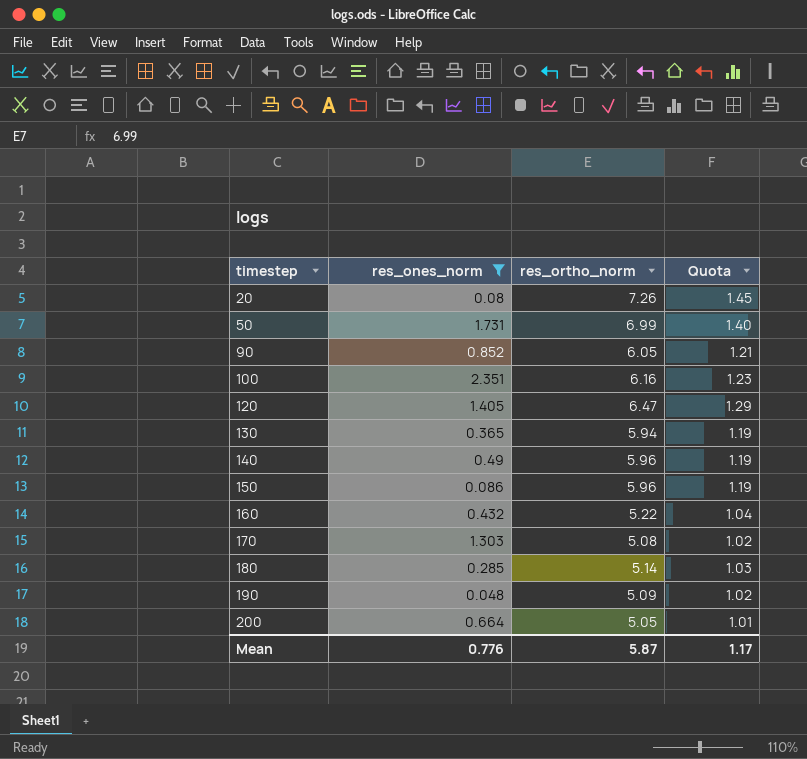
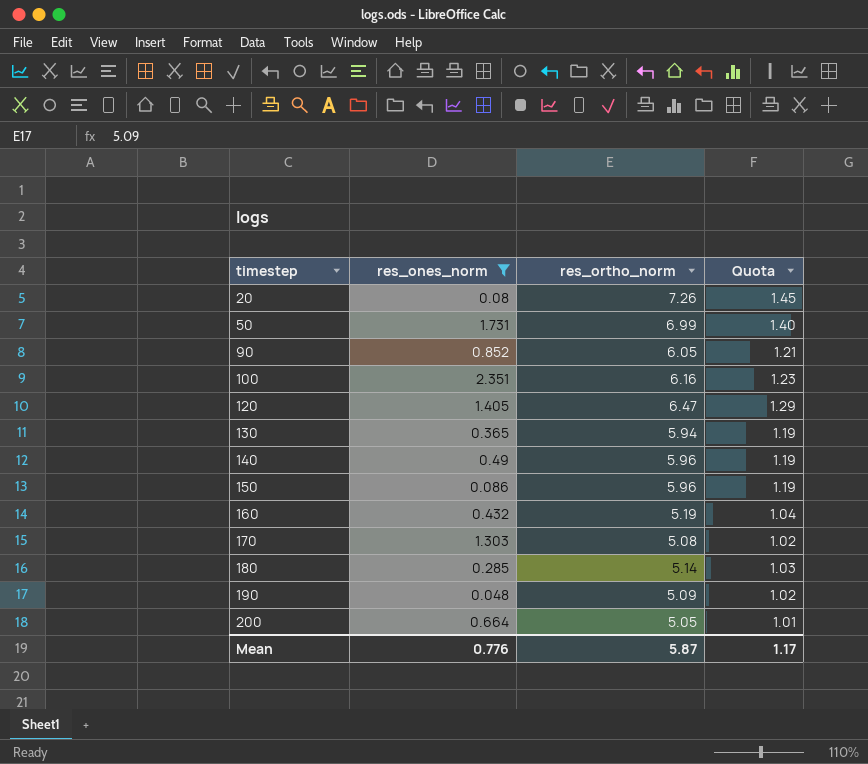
160 | res_ortho_norm: 5.22 -> 5.19

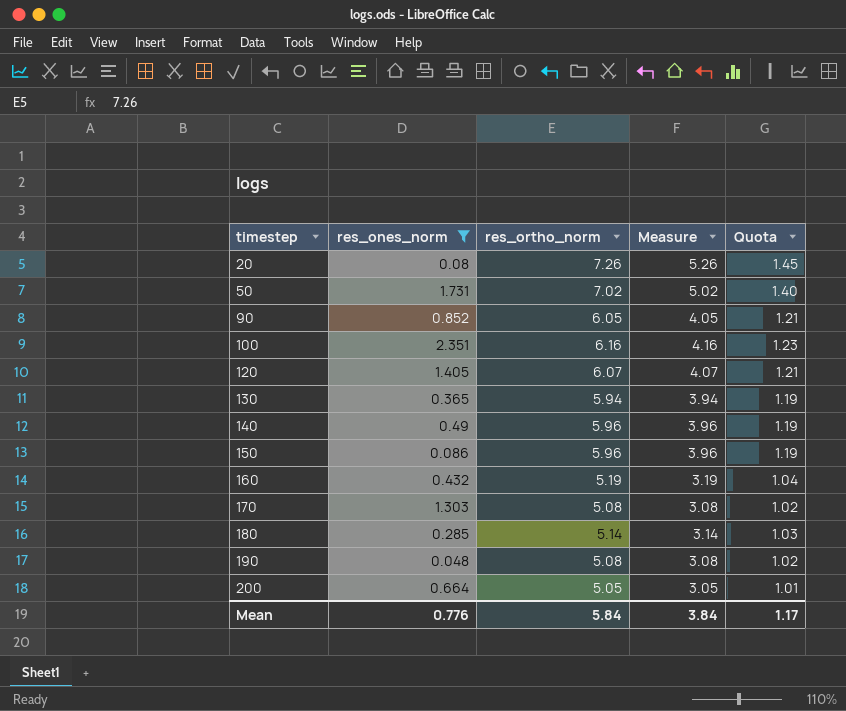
column Measure | formula: none -> [res_ortho_norm] - 2
50 | res_ortho_norm: 6.99 -> 7.02
120 | res_ortho_norm: 6.47 -> 6.07
120 | Quota: 1.29 -> 1.21
190 | res_ortho_norm: 5.09 -> 5.08
Mean | res_ortho_norm: 5.87 -> 5.84

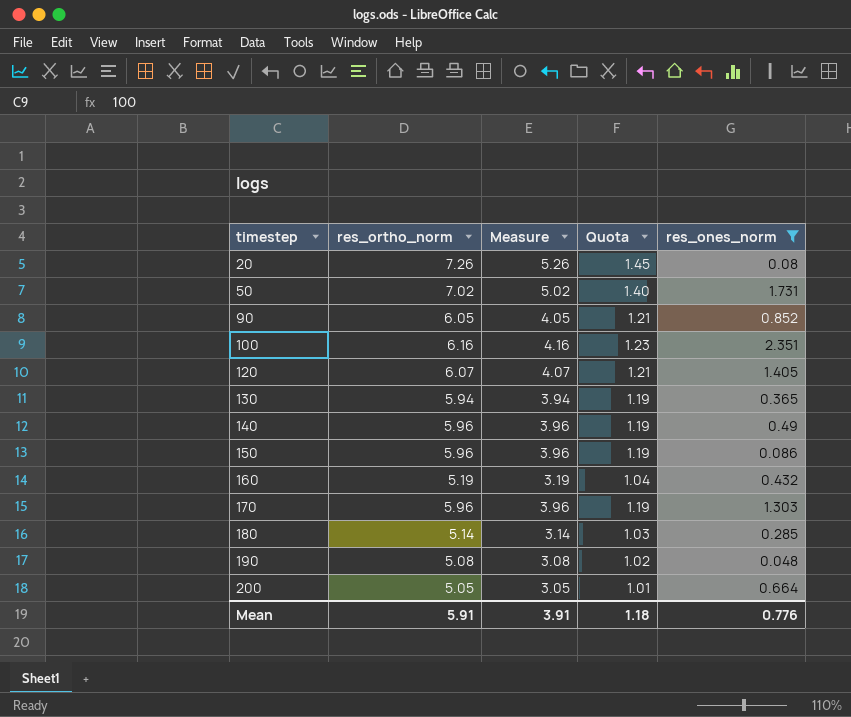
column res_ones_norm | position: 2 -> 5
170 | res_ortho_norm: 5.08 -> 5.96
170 | Measure: 3.08 -> 3.96
170 | Quota: 1.02 -> 1.19
Mean | res_ortho_norm: 5.84 -> 5.91
Mean | Measure: 3.84 -> 3.91
Mean | Quota: 1.17 -> 1.18

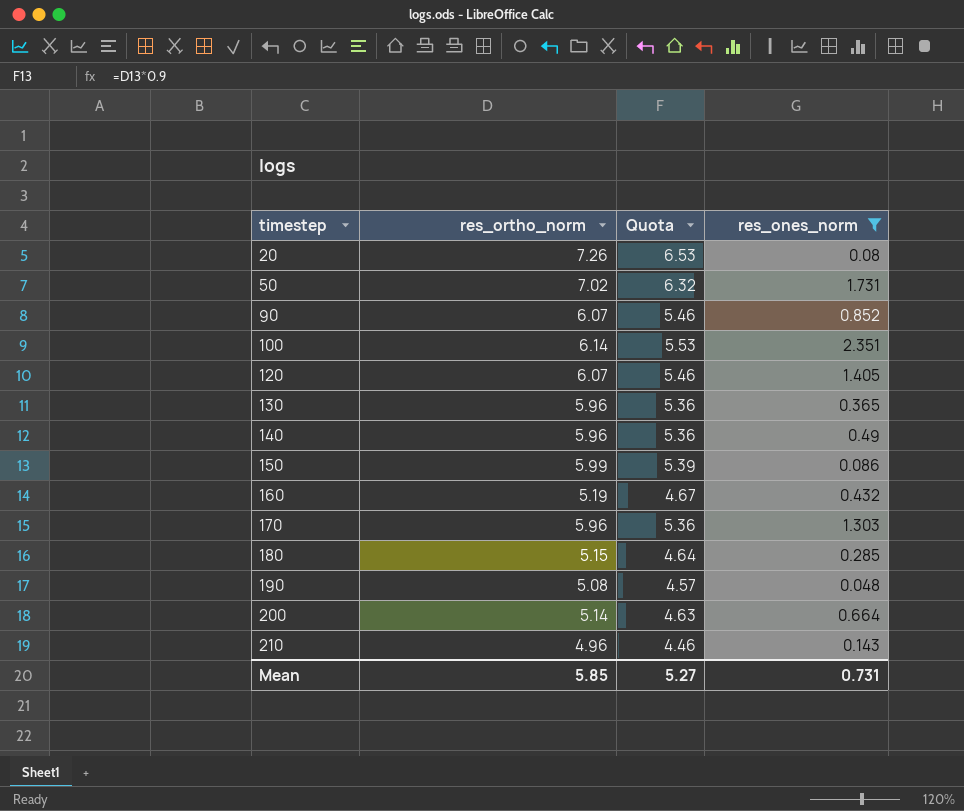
column Measure | formula: [res_ortho_norm] - 2 -> none
column Quota | formula: [res_ortho_norm] * 0.2 -> [res_ortho_norm] * 0.9
90 | res_ortho_norm: 6.05 -> 6.07
100 | res_ortho_norm: 6.16 -> 6.14
130 | res_ortho_norm: 5.94 -> 5.96
150 | res_ortho_norm: 5.96 -> 5.99
180 | res_ortho_norm: 5.14 -> 5.15
200 | res_ortho_norm: 5.05 -> 5.14
row 210: none -> 4.96 | 4.46 | 0.143
Mean | res_ortho_norm: 5.91 -> 5.85
Mean | Quota: 1.18 -> 5.27
Mean | res_ones_norm: 0.776 -> 0.731

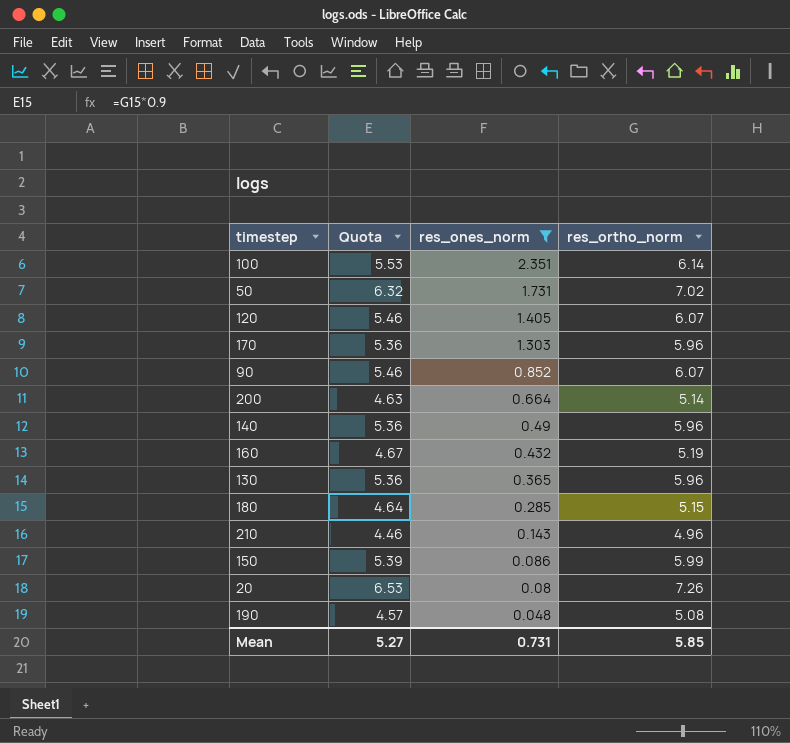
row order: timestep ascending -> res_ones_norm descending
column res_ortho_norm | position: 2 -> 4

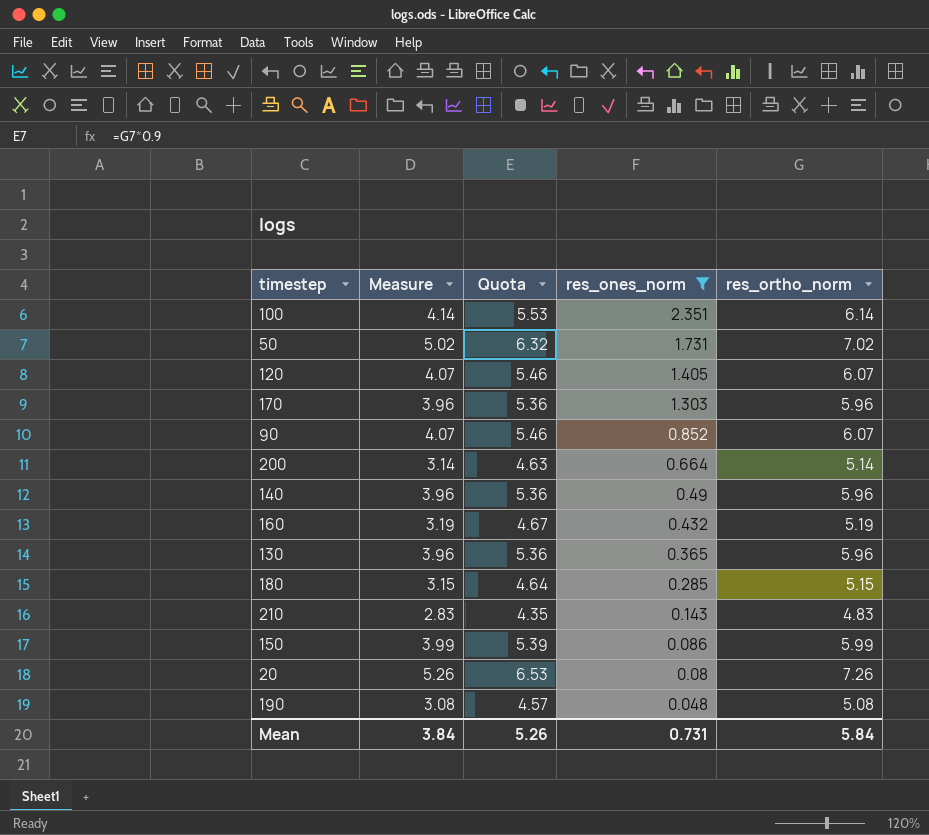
column Measure | formula: none -> [res_ortho_norm] - 2
210 | Quota: 4.46 -> 4.35
210 | res_ortho_norm: 4.96 -> 4.83
Mean | Quota: 5.27 -> 5.26
Mean | res_ortho_norm: 5.85 -> 5.84

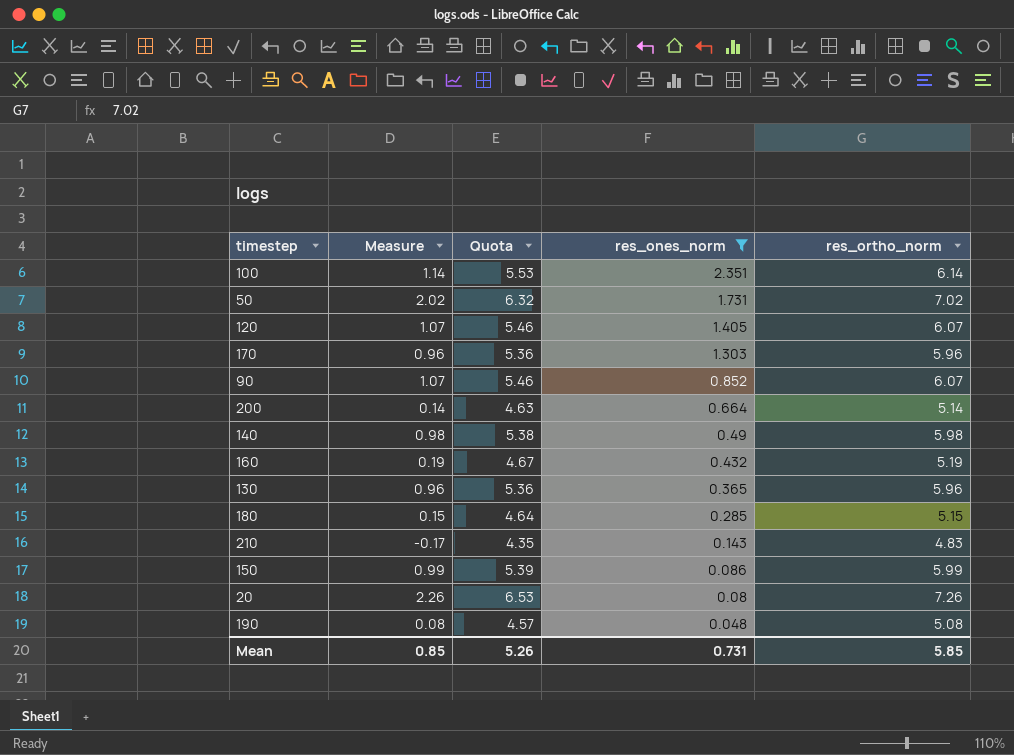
column Measure | formula: [res_ortho_norm] - 2 -> [res_ortho_norm] - 5
140 | Quota: 5.36 -> 5.38
140 | res_ortho_norm: 5.96 -> 5.98
Mean | Measure: 3.84 -> 0.85
Mean | res_ortho_norm: 5.84 -> 5.85

